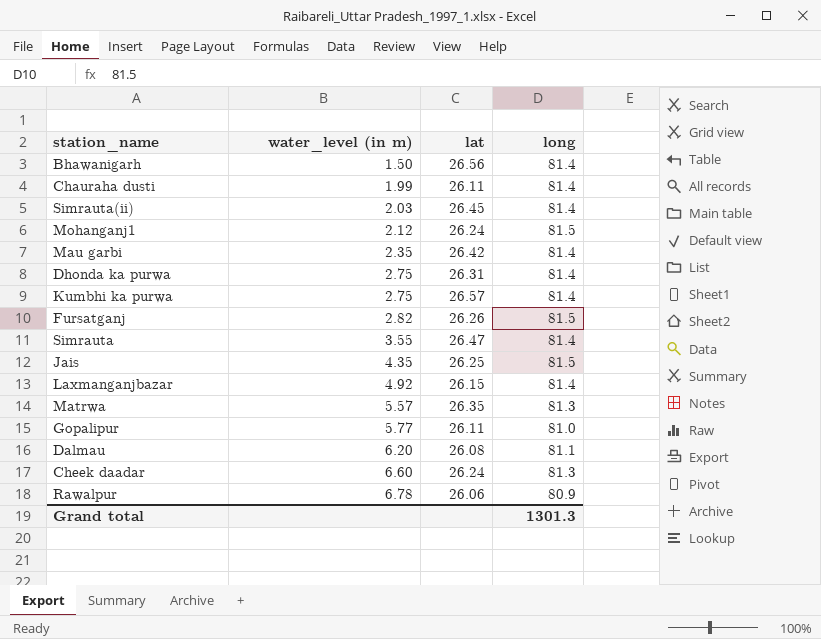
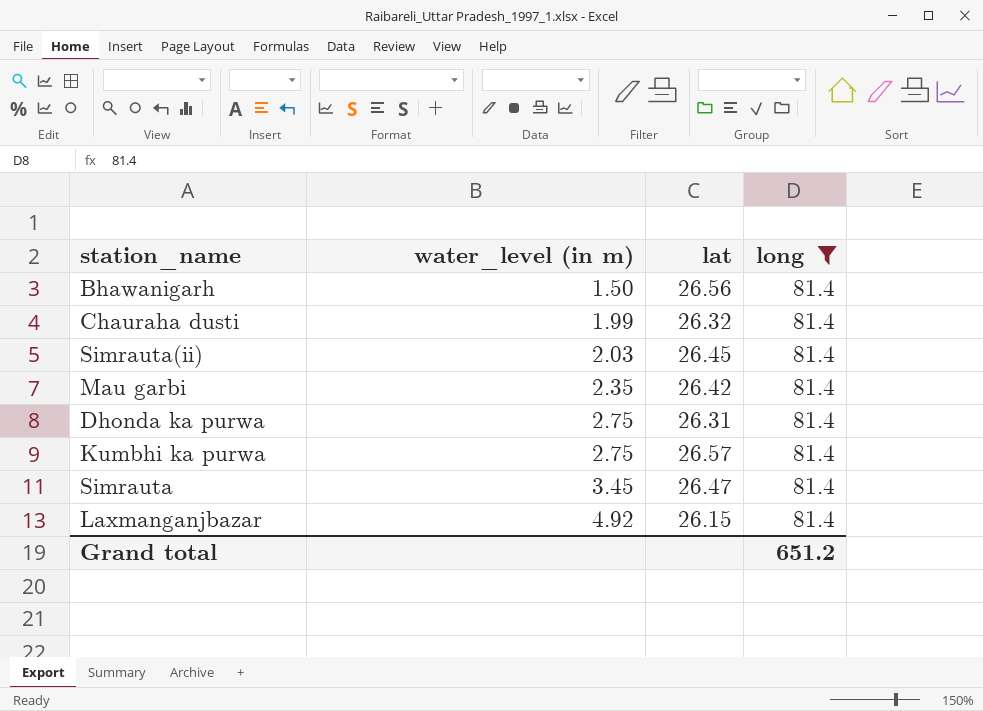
filter: none -> long = 81.4
Chauraha dusti | lat: 26.11 -> 26.32
Simrauta | water_level (in m): 3.55 -> 3.45
Grand total | long: 1301.3 -> 651.2

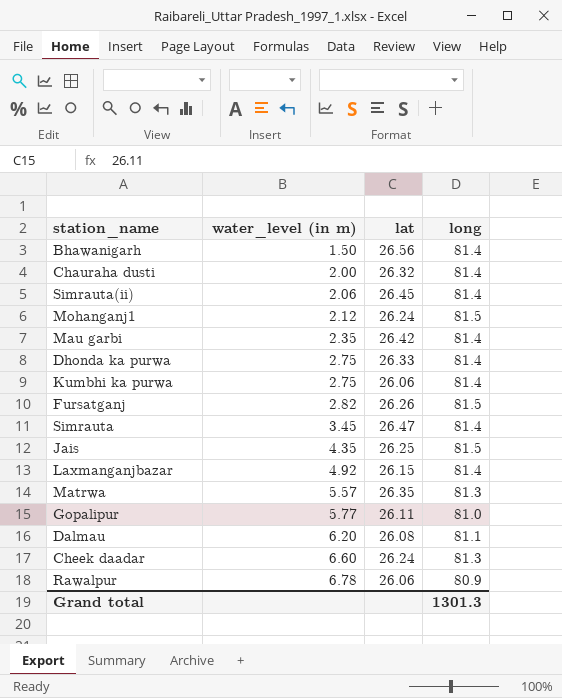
filter: long = 81.4 -> none
Chauraha dusti | water_level (in m): 1.99 -> 2.00
Simrauta(ii) | water_level (in m): 2.03 -> 2.06
Dhonda ka purwa | lat: 26.31 -> 26.33
Kumbhi ka purwa | lat: 26.57 -> 26.06
Grand total | long: 651.2 -> 1301.3

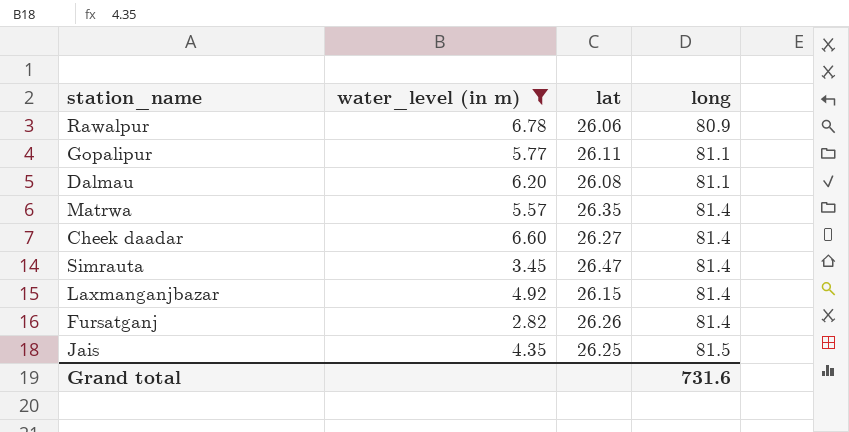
filter: none -> water_level (in m) >= 2.82
row order: water_level (in m) ascending -> long ascending
Gopalipur | long: 81.0 -> 81.1
Matrwa | long: 81.3 -> 81.4
Cheek daadar | lat: 26.24 -> 26.27
Cheek daadar | long: 81.3 -> 81.4
Fursatganj | long: 81.5 -> 81.4
Grand total | long: 1301.3 -> 731.6

